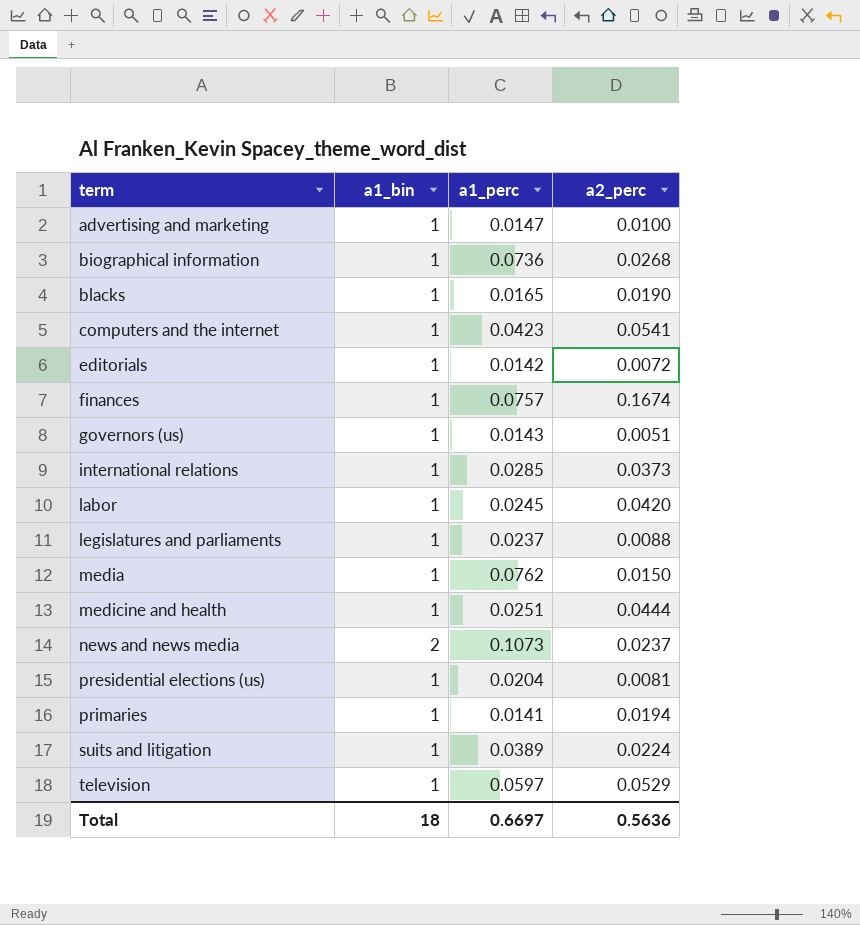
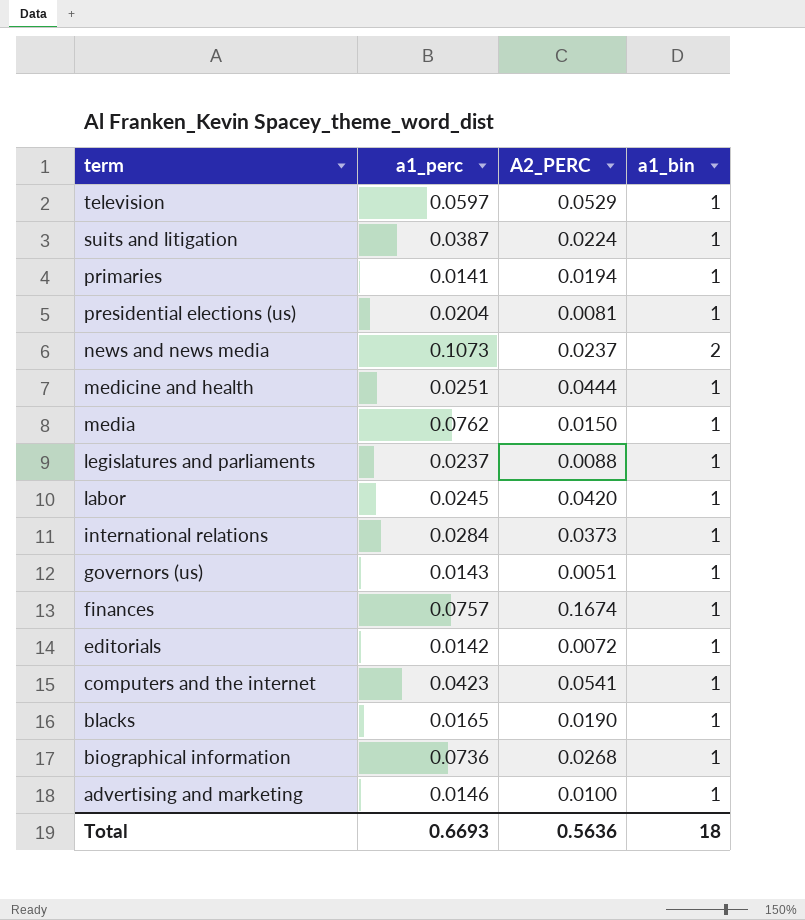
row order: term ascending -> term descending
column name: a2_perc -> A2_PERC
column a1_bin | position: 2 -> 4
suits and litigation | a1_perc: 0.0389 -> 0.0387
international relations | a1_perc: 0.0285 -> 0.0284
advertising and marketing | a1_perc: 0.0147 -> 0.0146
Total | a1_perc: 0.6697 -> 0.6693

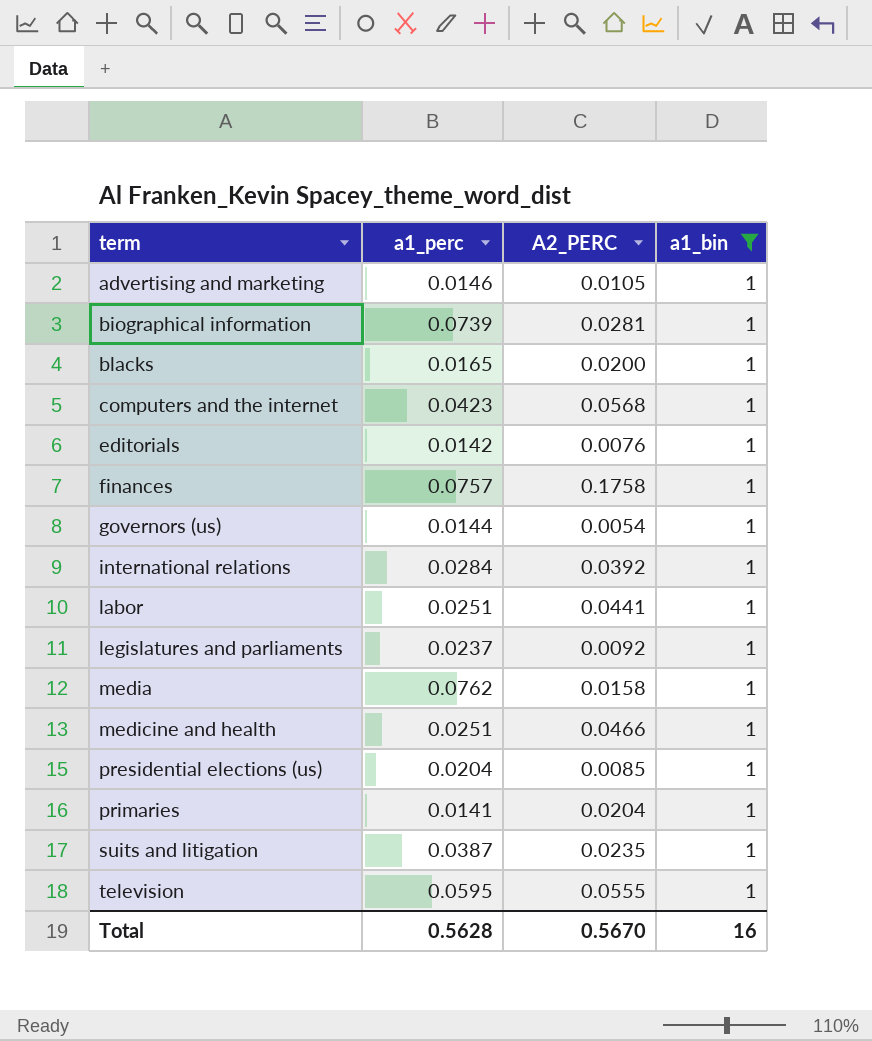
filter: none -> a1_bin = 1
row order: term descending -> term ascending
advertising and marketing | A2_PERC: 0.0100 -> 0.0105
biographical information | a1_perc: 0.0736 -> 0.0739
biographical information | A2_PERC: 0.0268 -> 0.0281
blacks | A2_PERC: 0.0190 -> 0.0200
computers and the internet | A2_PERC: 0.0541 -> 0.0568
editorials | A2_PERC: 0.0072 -> 0.0076
finances | A2_PERC: 0.1674 -> 0.1758
governors (us) | a1_perc: 0.0143 -> 0.0144
governors (us) | A2_PERC: 0.0051 -> 0.0054
international relations | A2_PERC: 0.0373 -> 0.0392
labor | a1_perc: 0.0245 -> 0.0251
labor | A2_PERC: 0.0420 -> 0.0441
legislatures and parliaments | A2_PERC: 0.0088 -> 0.0092
media | A2_PERC: 0.0150 -> 0.0158
medicine and health | A2_PERC: 0.0444 -> 0.0466
presidential elections (us) | A2_PERC: 0.0081 -> 0.0085
primaries | A2_PERC: 0.0194 -> 0.0204
suits and litigation | A2_PERC: 0.0224 -> 0.0235
television | a1_perc: 0.0597 -> 0.0595
television | A2_PERC: 0.0529 -> 0.0555
Total | a1_perc: 0.6693 -> 0.5628
Total | A2_PERC: 0.5636 -> 0.5670
Total | a1_bin: 18 -> 16

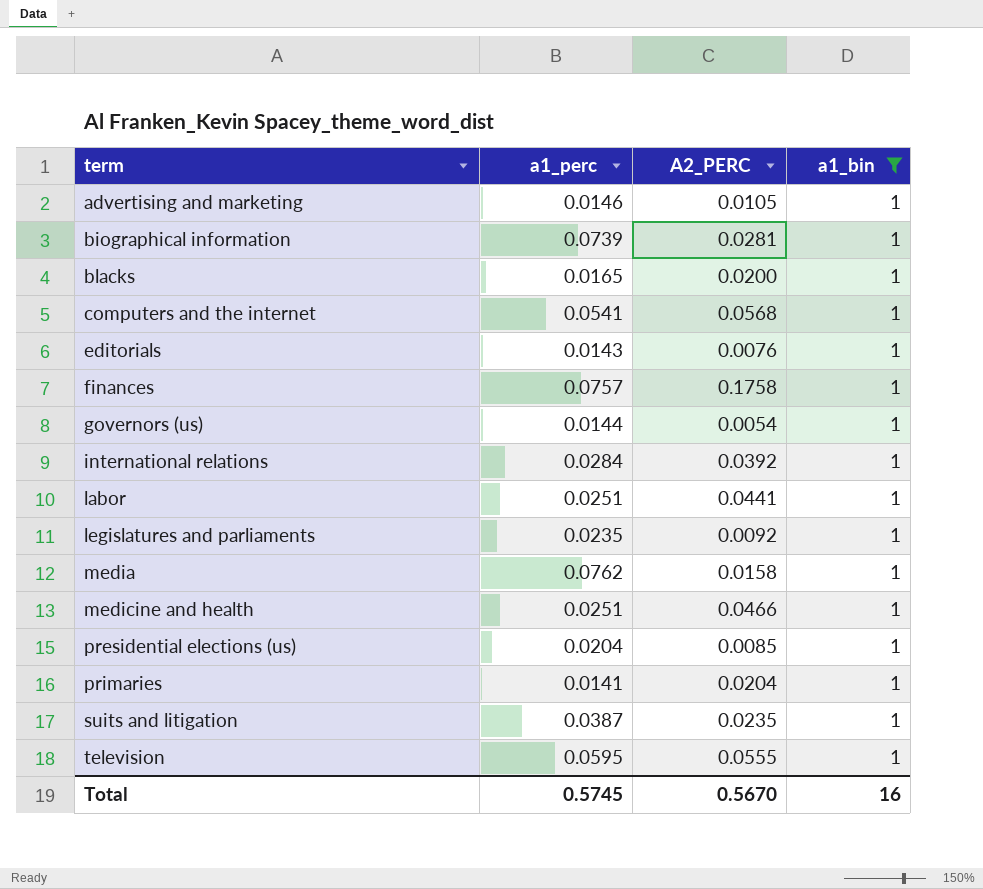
computers and the internet | a1_perc: 0.0423 -> 0.0541
editorials | a1_perc: 0.0142 -> 0.0143
legislatures and parliaments | a1_perc: 0.0237 -> 0.0235
Total | a1_perc: 0.5628 -> 0.5745

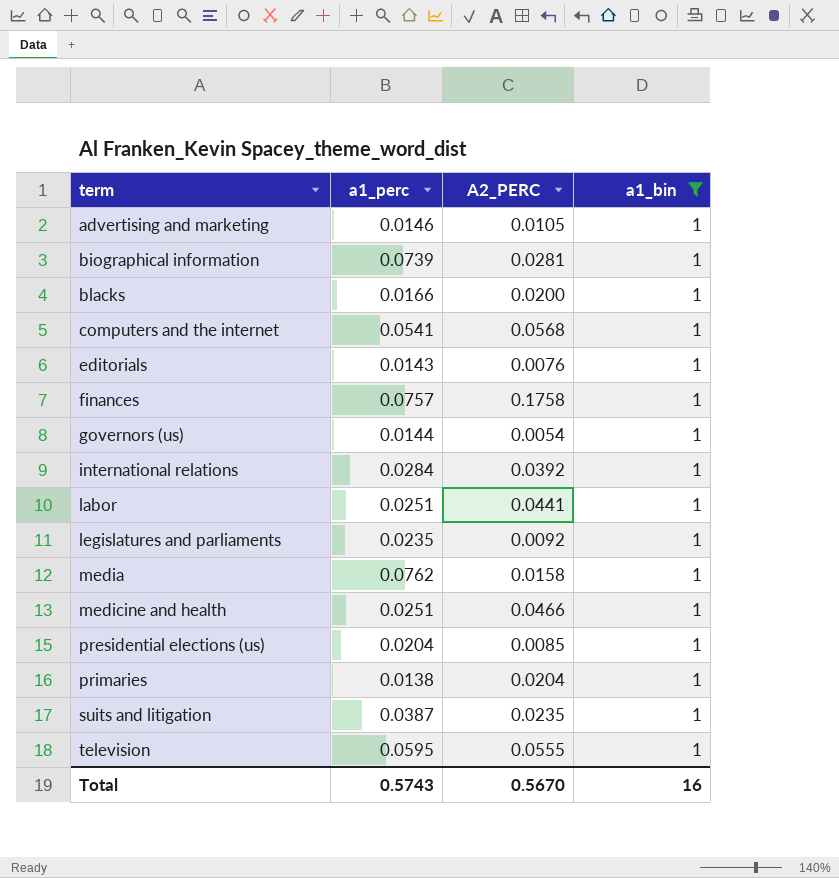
blacks | a1_perc: 0.0165 -> 0.0166
primaries | a1_perc: 0.0141 -> 0.0138
Total | a1_perc: 0.5745 -> 0.5743

